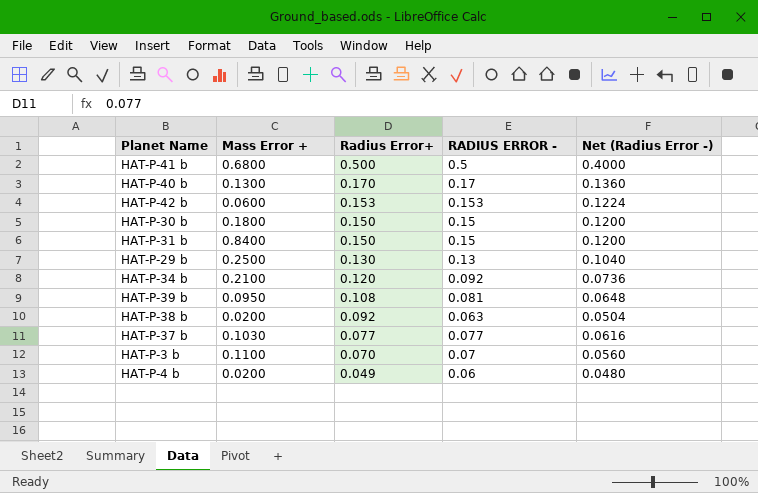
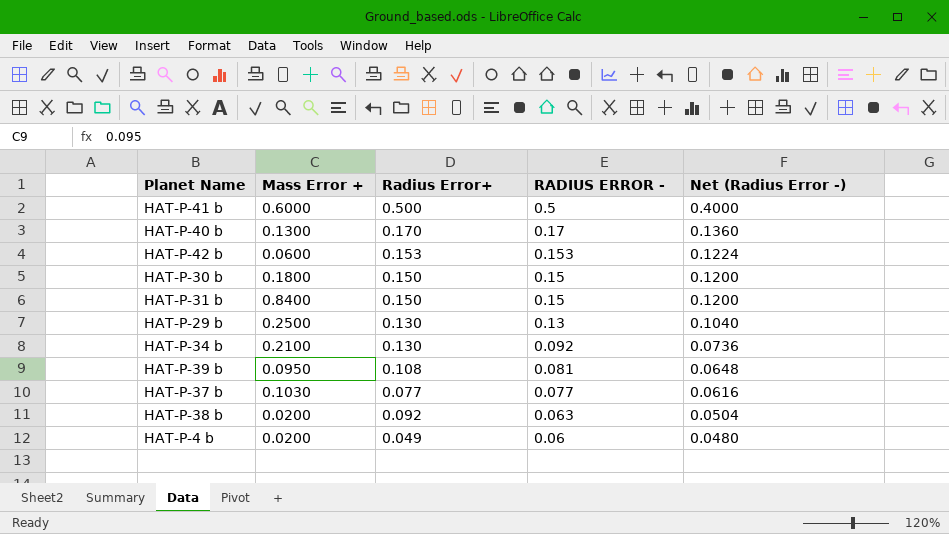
row order: Radius Error+ descending -> RADIUS ERROR - descending
row HAT-P-3 b: 0.1100 | 0.070 | 0.07 | 0.0560 -> none
HAT-P-41 b | Mass Error +: 0.6800 -> 0.6000
HAT-P-34 b | Radius Error+: 0.120 -> 0.130

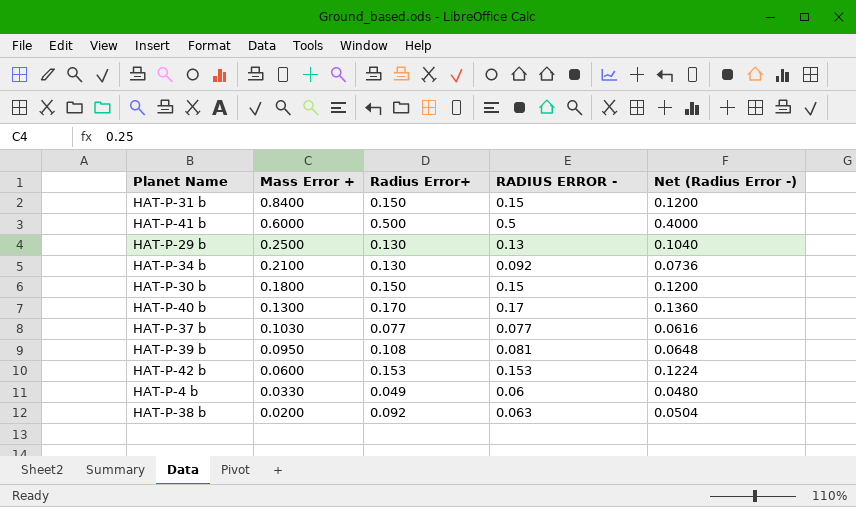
row order: RADIUS ERROR - descending -> Mass Error + descending
HAT-P-4 b | Mass Error +: 0.0200 -> 0.0330

